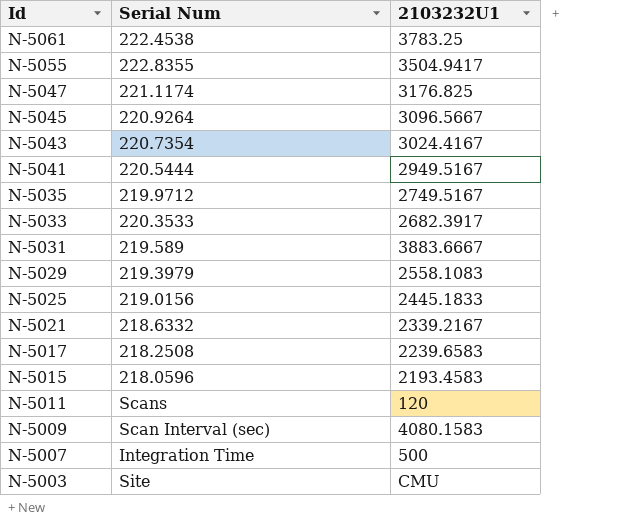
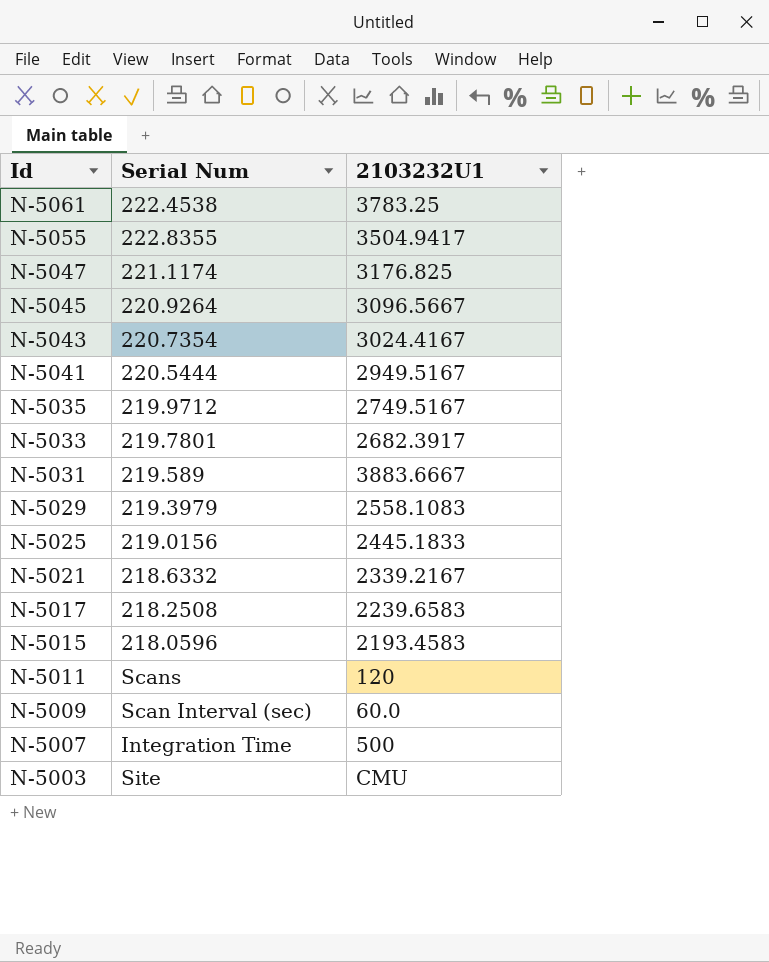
N-5033 | Serial Num: 220.3533 -> 219.7801
N-5009 | 2103232U1: 4080.1583 -> 60.0

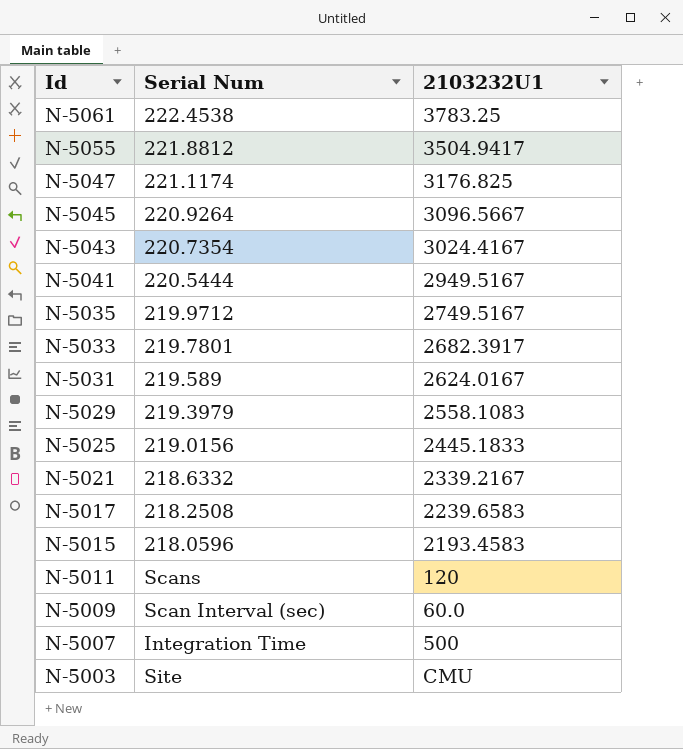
N-5055 | Serial Num: 222.8355 -> 221.8812
N-5031 | 2103232U1: 3883.6667 -> 2624.0167

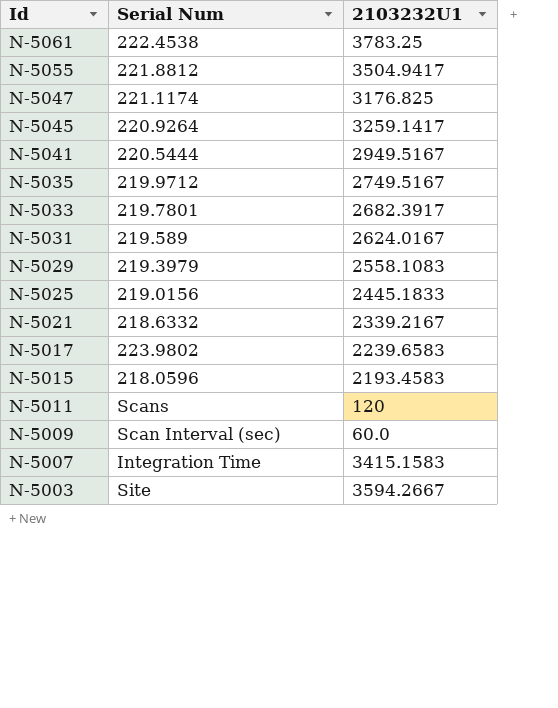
row N-5043: 220.7354 | 3024.4167 -> none
N-5045 | 2103232U1: 3096.5667 -> 3259.1417
N-5017 | Serial Num: 218.2508 -> 223.9802
N-5007 | 2103232U1: 500 -> 3415.1583
N-5003 | 2103232U1: CMU -> 3594.2667

